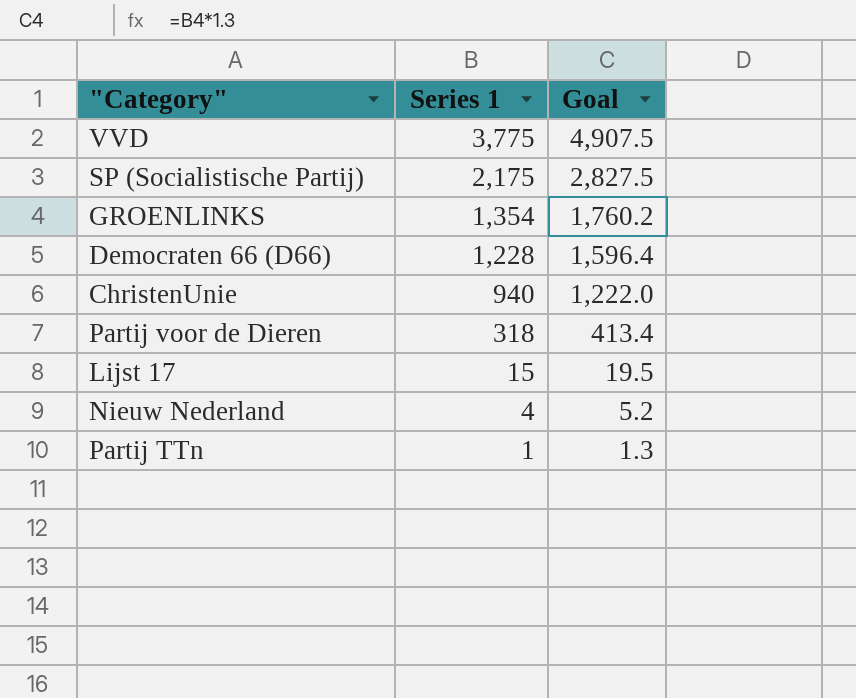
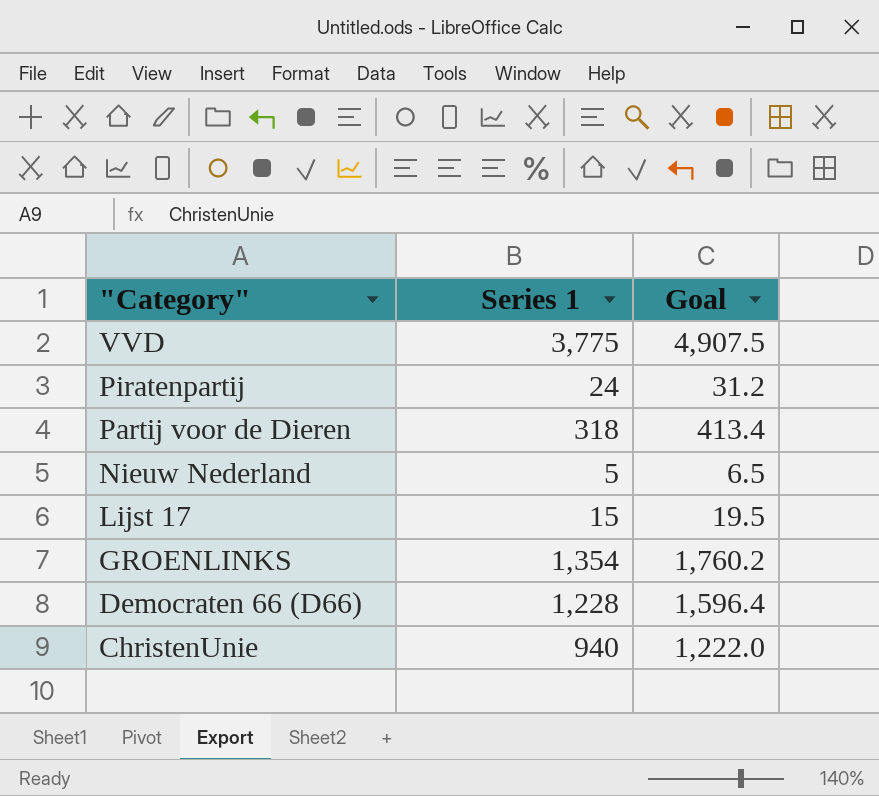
row order: Series 1 descending -> "Category" descending
row SP (Socialistische Partij): 2,175 | 2,827.5 -> none
row Partij TTn: 1 | 1.3 -> none
row Piratenpartij: none -> 24 | 31.2
Nieuw Nederland | Series 1: 4 -> 5
Nieuw Nederland | Goal: 5.2 -> 6.5

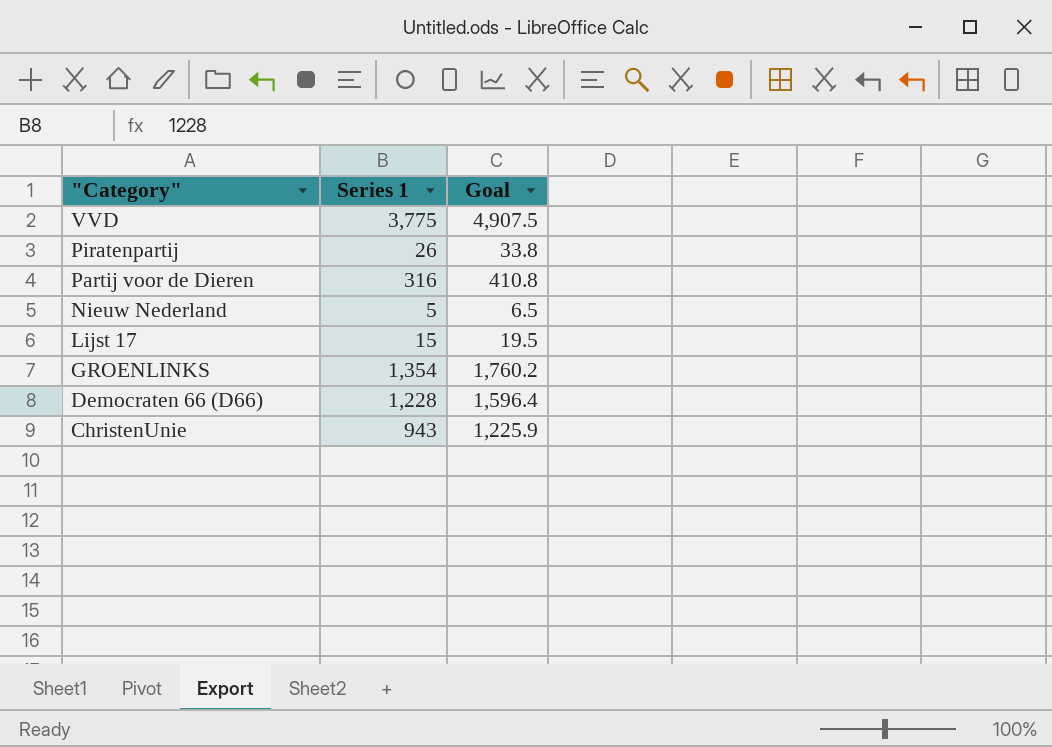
Piratenpartij | Series 1: 24 -> 26
Piratenpartij | Goal: 31.2 -> 33.8
Partij voor de Dieren | Series 1: 318 -> 316
Partij voor de Dieren | Goal: 413.4 -> 410.8
ChristenUnie | Series 1: 940 -> 943
ChristenUnie | Goal: 1,222.0 -> 1,225.9

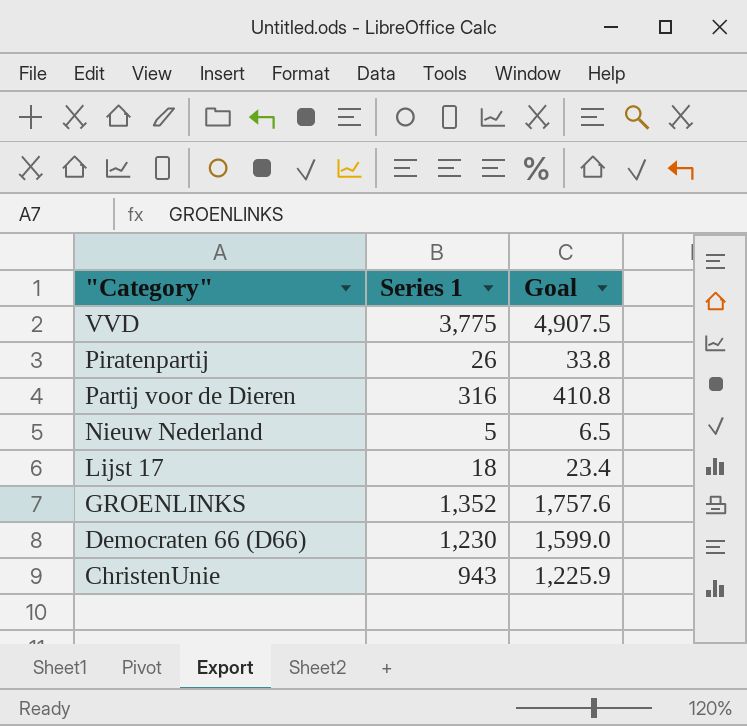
Lijst 17 | Series 1: 15 -> 18
Lijst 17 | Goal: 19.5 -> 23.4
GROENLINKS | Series 1: 1,354 -> 1,352
GROENLINKS | Goal: 1,760.2 -> 1,757.6
Democraten 66 (D66) | Series 1: 1,228 -> 1,230
Democraten 66 (D66) | Goal: 1,596.4 -> 1,599.0

